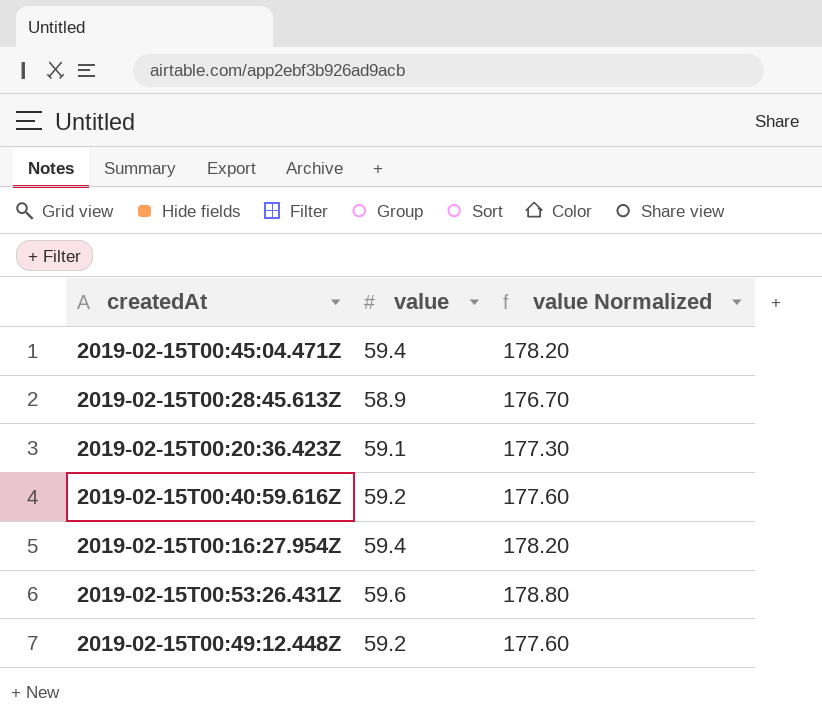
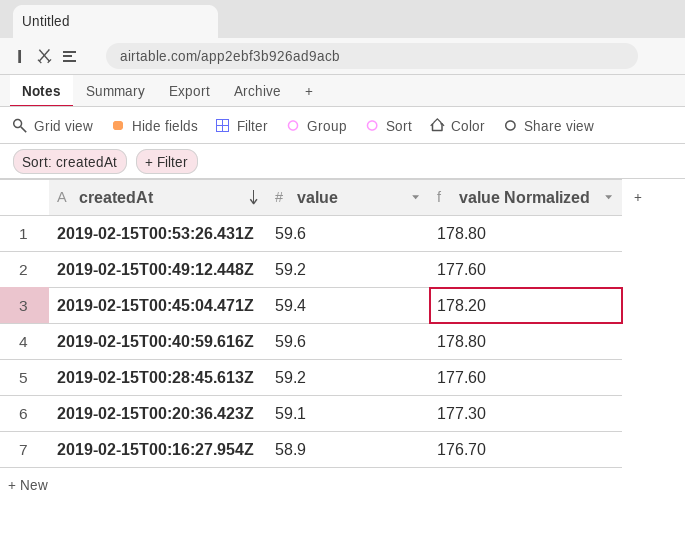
row order: none -> createdAt descending
2019-02-15T00:40:59.616Z | value: 59.2 -> 59.6
2019-02-15T00:40:59.616Z | value Normalized: 177.60 -> 178.80
2019-02-15T00:28:45.613Z | value: 58.9 -> 59.2
2019-02-15T00:28:45.613Z | value Normalized: 176.70 -> 177.60
2019-02-15T00:16:27.954Z | value: 59.4 -> 58.9
2019-02-15T00:16:27.954Z | value Normalized: 178.20 -> 176.70

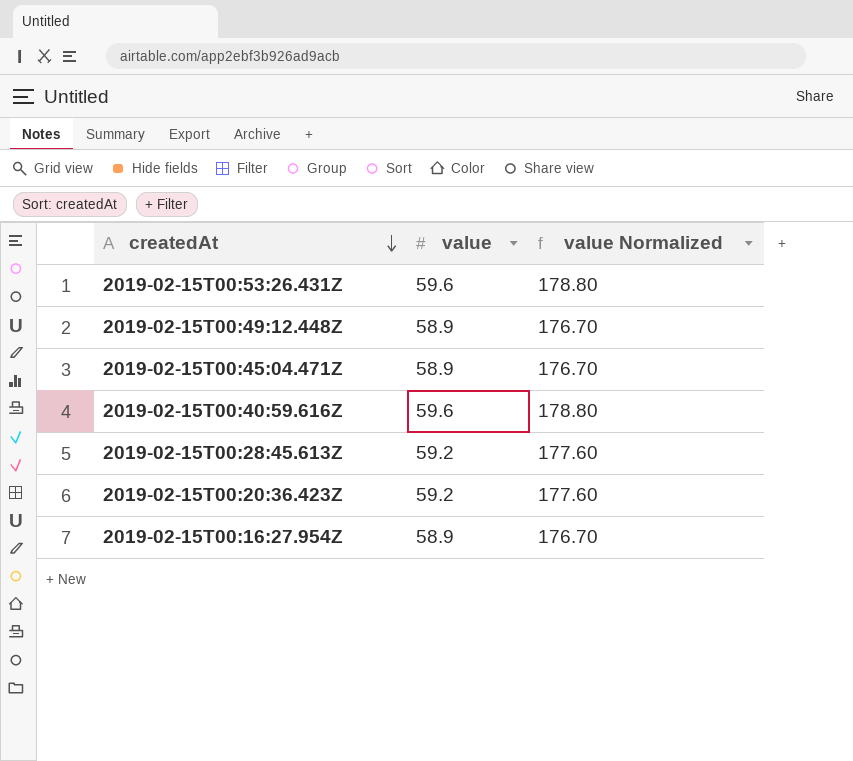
2019-02-15T00:49:12.448Z | value: 59.2 -> 58.9
2019-02-15T00:49:12.448Z | value Normalized: 177.60 -> 176.70
2019-02-15T00:45:04.471Z | value: 59.4 -> 58.9
2019-02-15T00:45:04.471Z | value Normalized: 178.20 -> 176.70
2019-02-15T00:20:36.423Z | value: 59.1 -> 59.2
2019-02-15T00:20:36.423Z | value Normalized: 177.30 -> 177.60

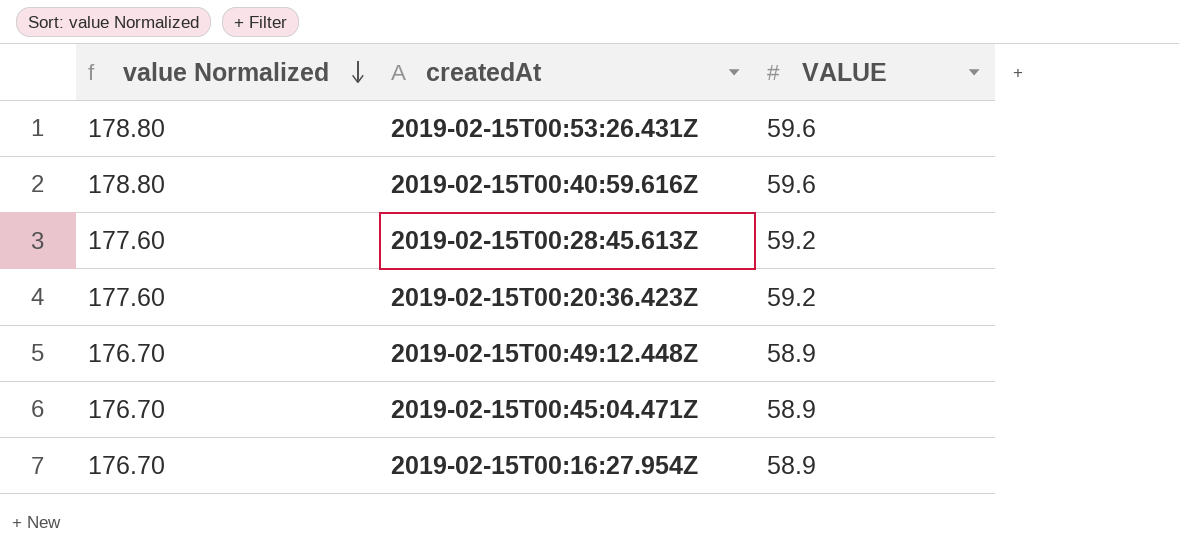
row order: createdAt descending -> value Normalized descending
column value Normalized | position: 3 -> 1
column name: value -> VALUE

